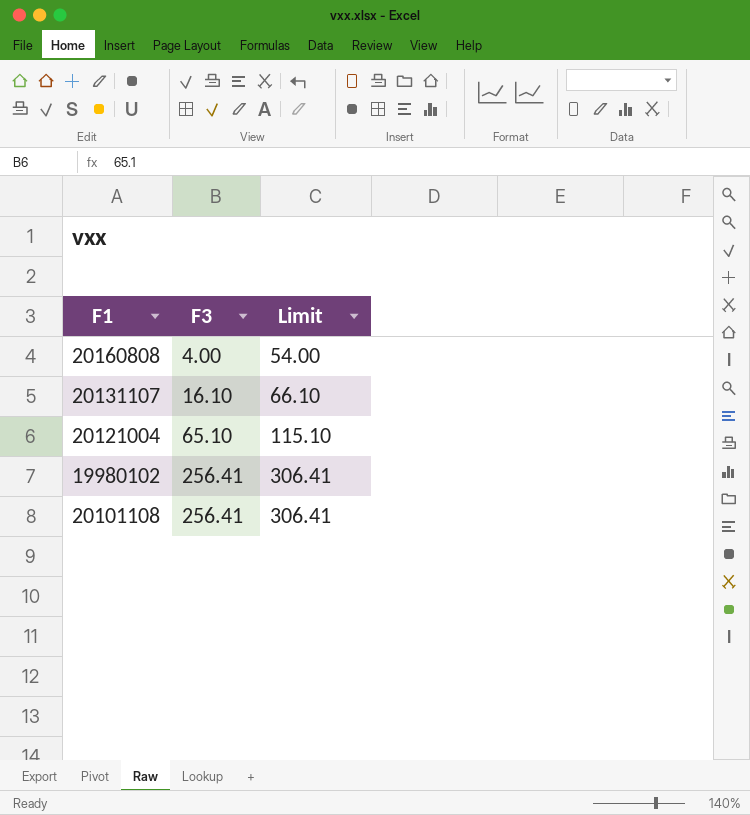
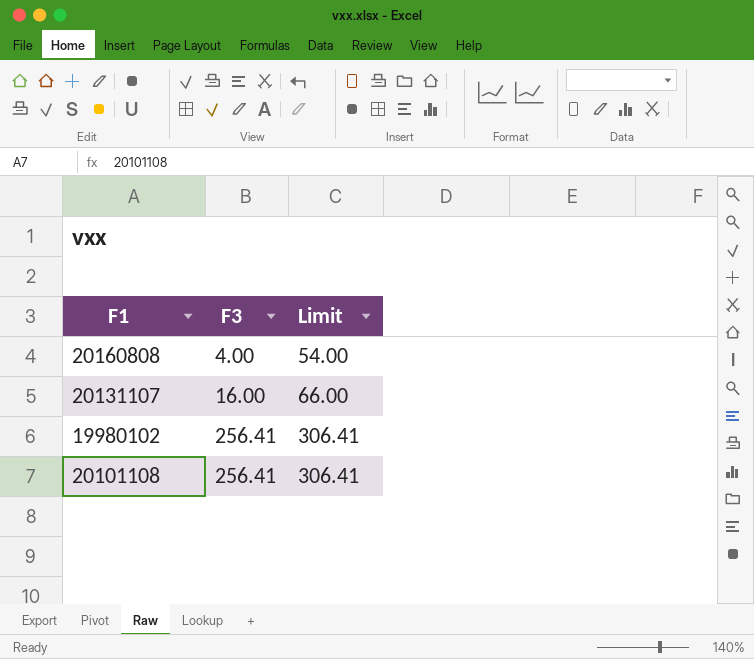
row 20121004: 65.10 | 115.10 -> none
20131107 | F3: 16.10 -> 16.00
20131107 | Limit: 66.10 -> 66.00

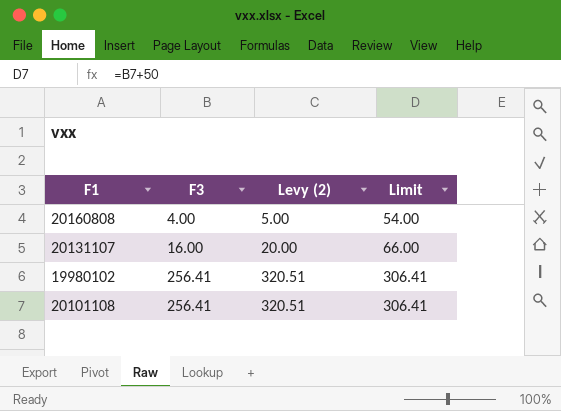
column Levy (2) | formula: none -> [F3] * 1.25

